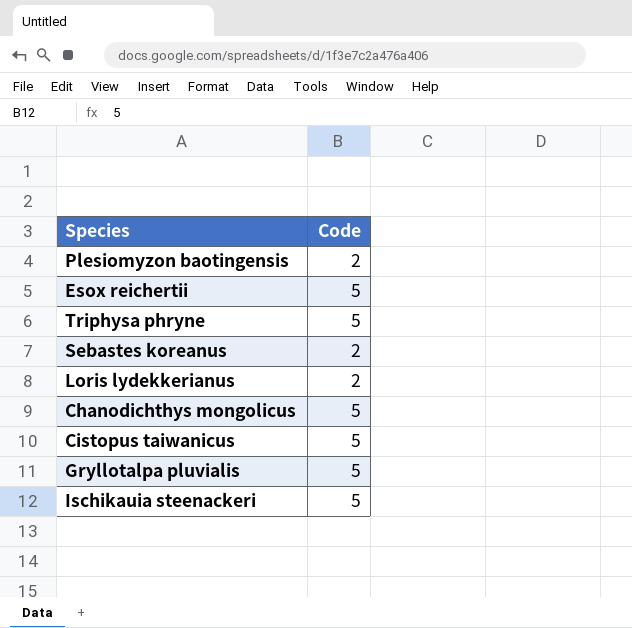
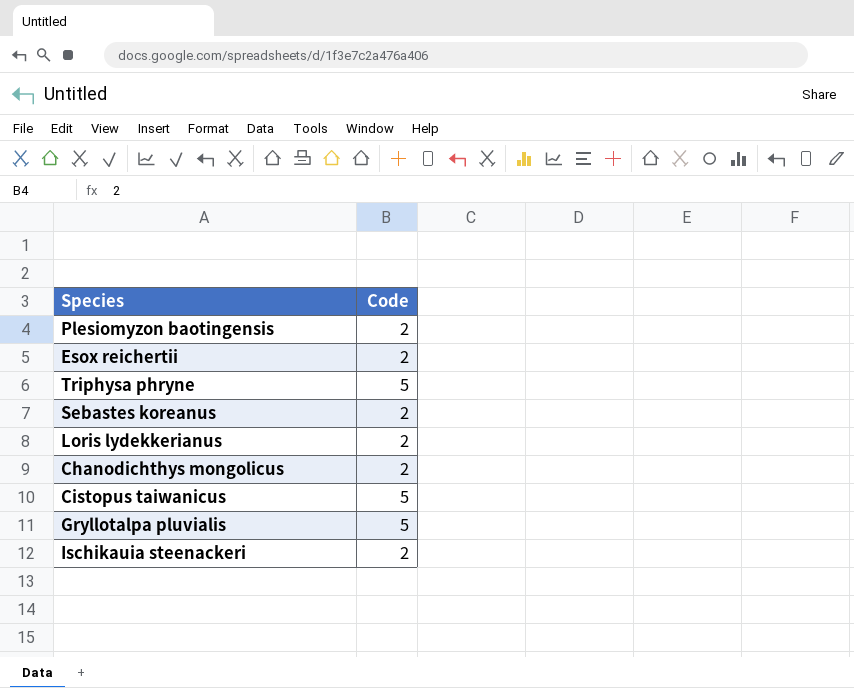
Esox reichertii | Code: 5 -> 2
Chanodichthys mongolicus | Code: 5 -> 2
Ischikauia steenackeri | Code: 5 -> 2

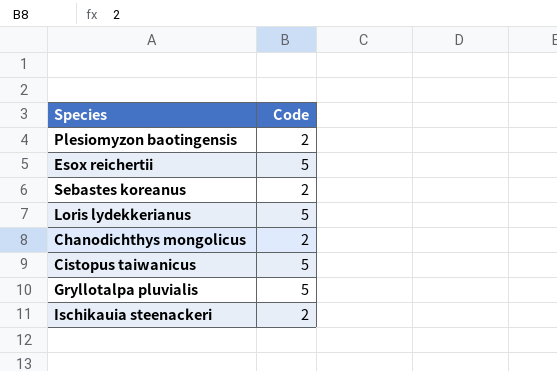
row Triphysa phryne: 5 -> none
Esox reichertii | Code: 2 -> 5
Loris lydekkerianus | Code: 2 -> 5

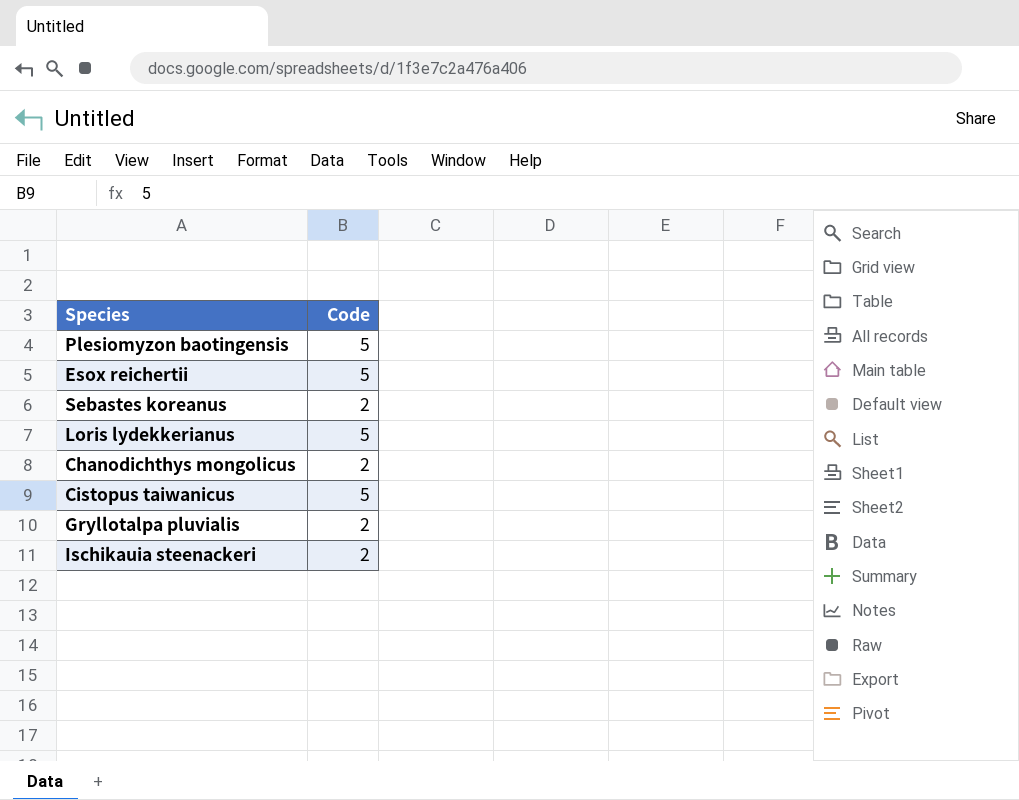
Plesiomyzon baotingensis | Code: 2 -> 5
Gryllotalpa pluvialis | Code: 5 -> 2

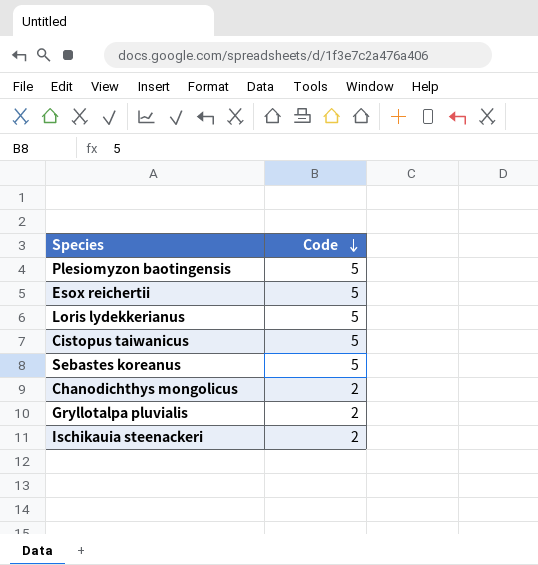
row order: none -> Code descending
Sebastes koreanus | Code: 2 -> 5

